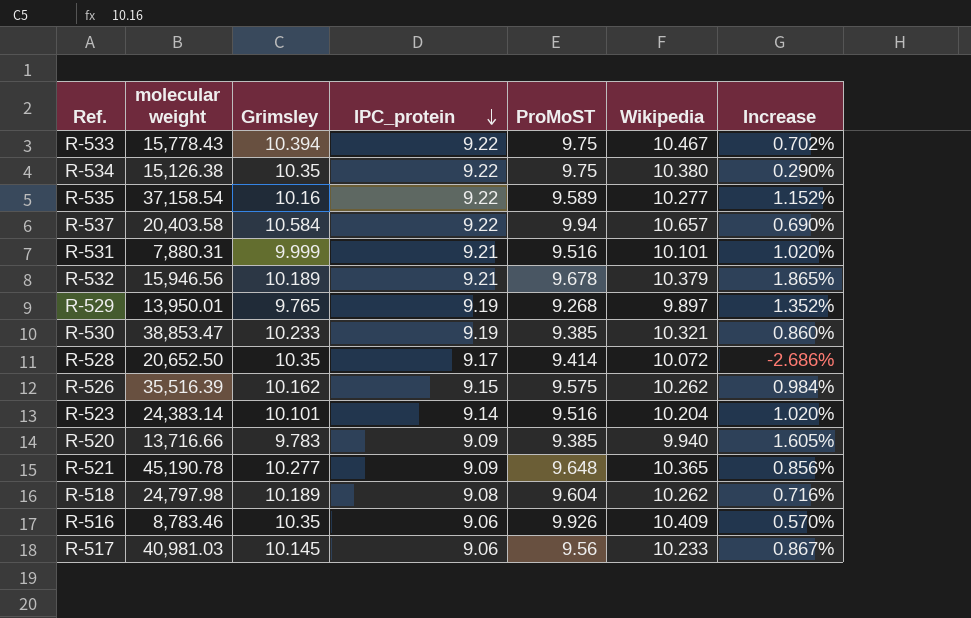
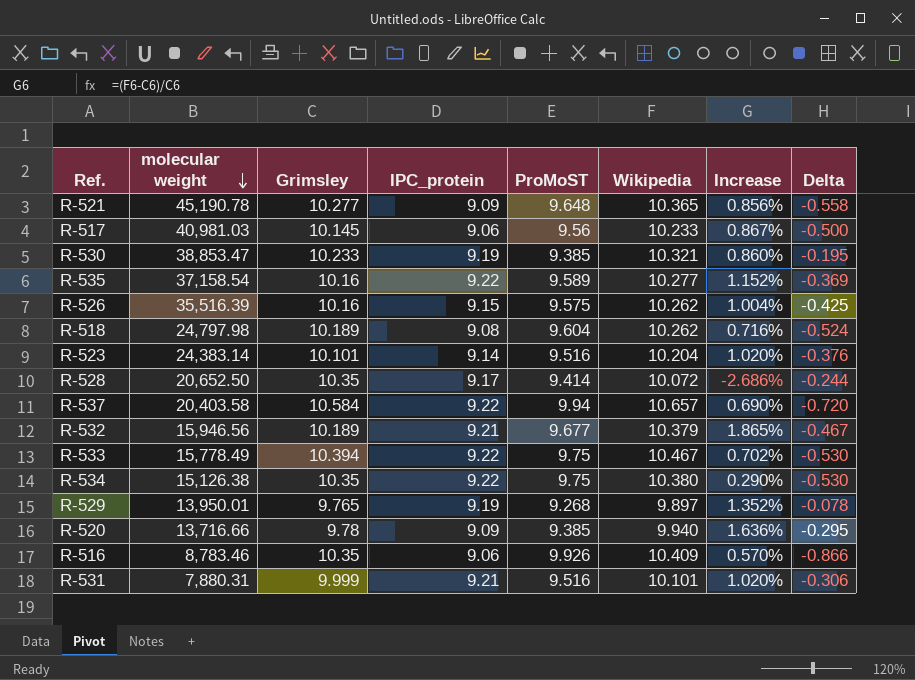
row order: IPC_protein descending -> molecular weight descending
column Delta | formula: none -> [IPC_protein] - [ProMoST]
R-526 | Grimsley: 10.162 -> 10.16
R-526 | Increase: 0.984% -> 1.004%
R-532 | ProMoST: 9.678 -> 9.677
R-533 | molecular weight: 15,778.43 -> 15,778.49
R-520 | Grimsley: 9.783 -> 9.78
R-520 | Increase: 1.605% -> 1.636%

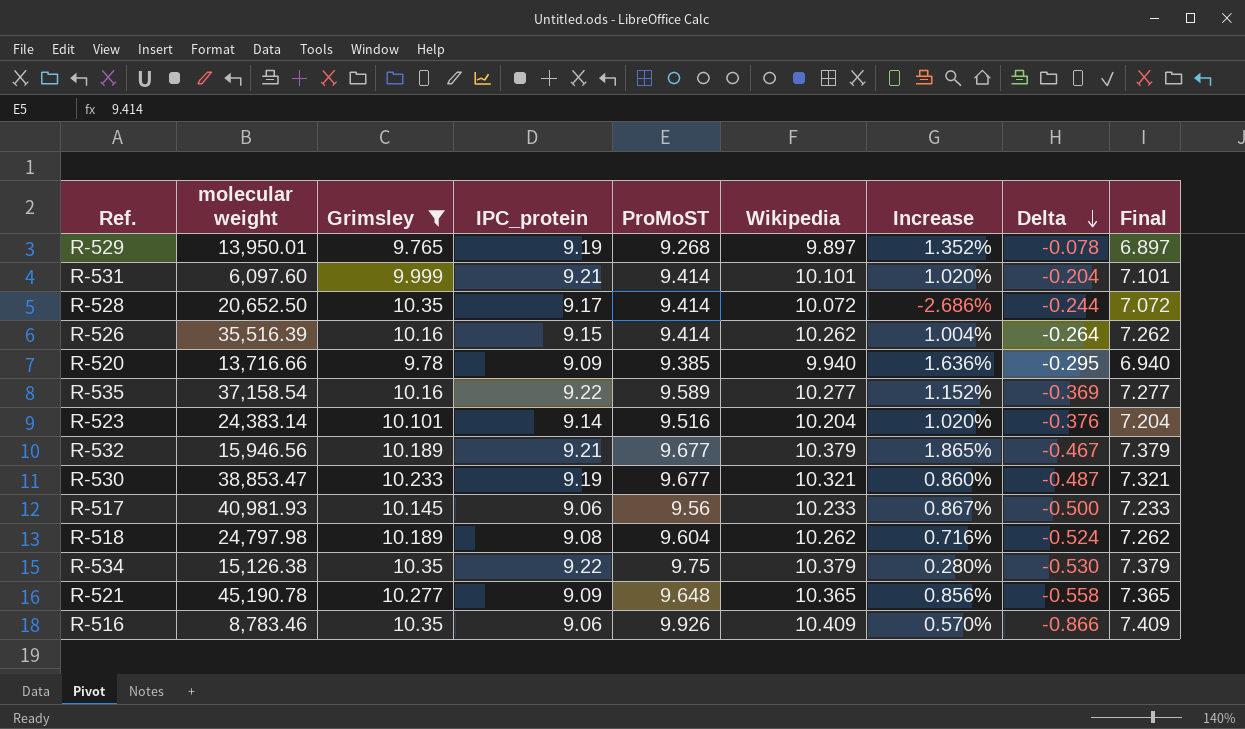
filter: none -> Grimsley <= 10.35
row order: molecular weight descending -> Delta descending
column Final | formula: none -> [Wikipedia] - 3
R-531 | molecular weight: 7,880.31 -> 6,097.60
R-531 | ProMoST: 9.516 -> 9.414
R-531 | Delta: -0.306 -> -0.204
R-526 | ProMoST: 9.575 -> 9.414
R-526 | Delta: -0.425 -> -0.264
R-530 | ProMoST: 9.385 -> 9.677
R-530 | Delta: -0.195 -> -0.487
R-517 | molecular weight: 40,981.03 -> 40,981.93
R-534 | Wikipedia: 10.380 -> 10.379
R-534 | Increase: 0.290% -> 0.280%

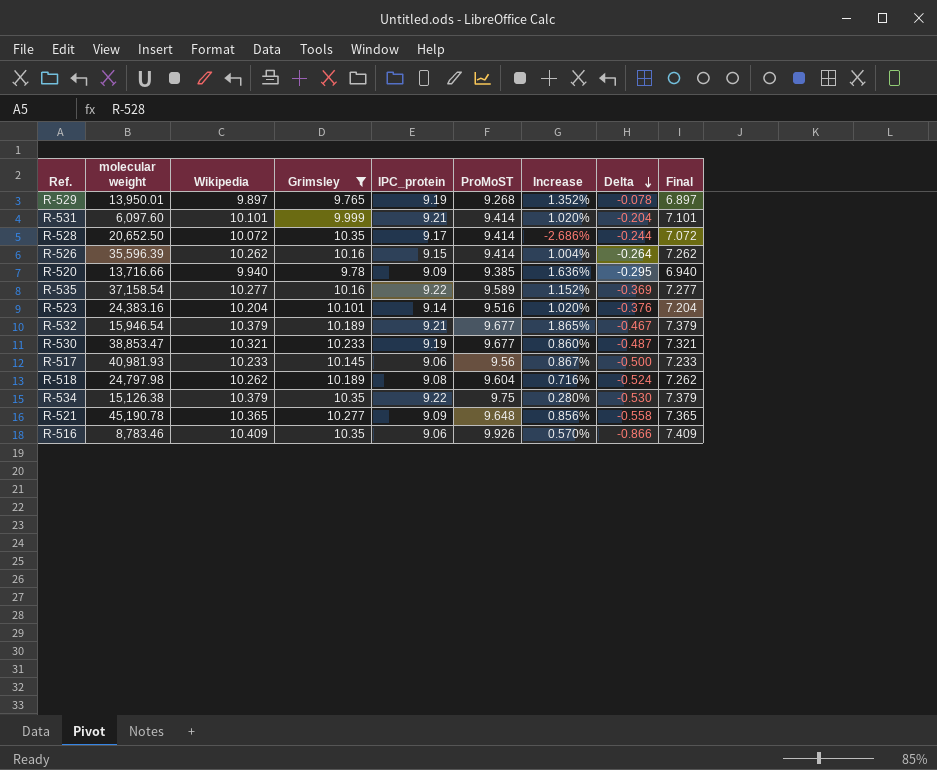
column Wikipedia | position: 6 -> 3
R-526 | molecular weight: 35,516.39 -> 35,596.39
R-523 | molecular weight: 24,383.14 -> 24,383.16
R-532 | molecular weight: 15,946.56 -> 15,946.54

